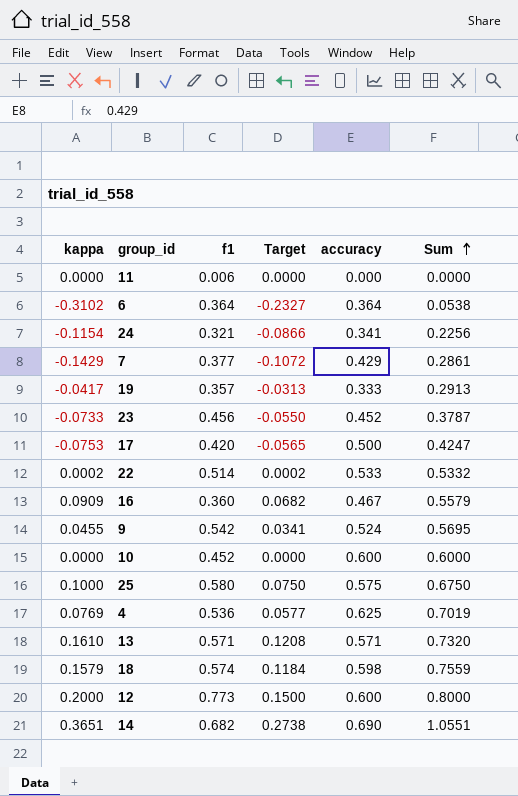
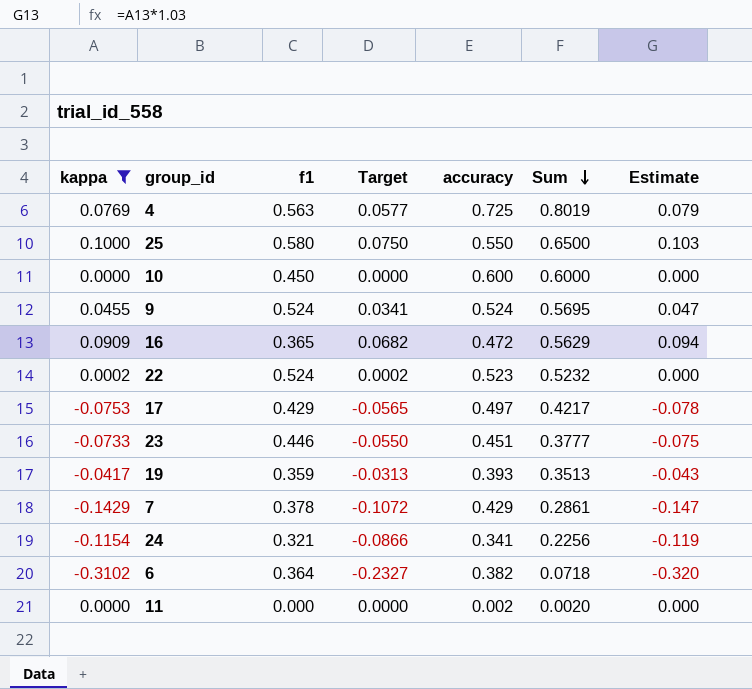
filter: none -> kappa <= 0.1000
row order: Sum ascending -> Sum descending
column Estimate | formula: none -> [kappa] * 1.03
4 | f1: 0.536 -> 0.563
4 | accuracy: 0.625 -> 0.725
4 | Sum: 0.7019 -> 0.8019
25 | accuracy: 0.575 -> 0.550
25 | Sum: 0.6750 -> 0.6500
10 | f1: 0.452 -> 0.450
9 | f1: 0.542 -> 0.524
16 | f1: 0.360 -> 0.365
16 | accuracy: 0.467 -> 0.472
16 | Sum: 0.5579 -> 0.5629
22 | f1: 0.514 -> 0.524
22 | accuracy: 0.533 -> 0.523
22 | Sum: 0.5332 -> 0.5232
17 | f1: 0.420 -> 0.429
17 | accuracy: 0.500 -> 0.497
17 | Sum: 0.4247 -> 0.4217
23 | f1: 0.456 -> 0.446
23 | accuracy: 0.452 -> 0.451
23 | Sum: 0.3787 -> 0.3777
19 | f1: 0.357 -> 0.359
19 | accuracy: 0.333 -> 0.393
19 | Sum: 0.2913 -> 0.3513
7 | f1: 0.377 -> 0.378
6 | accuracy: 0.364 -> 0.382
6 | Sum: 0.0538 -> 0.0718
11 | f1: 0.006 -> 0.000
11 | accuracy: 0.000 -> 0.002
11 | Sum: 0.0000 -> 0.0020

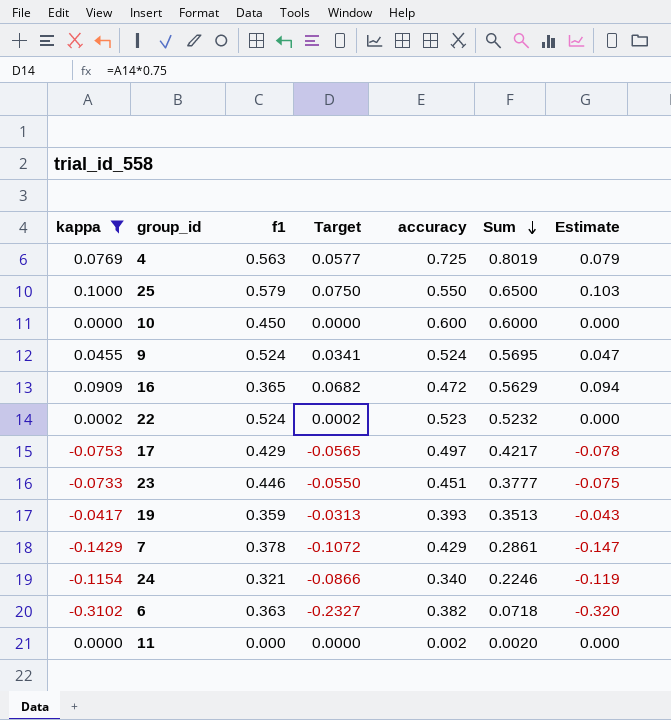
25 | f1: 0.580 -> 0.579
24 | accuracy: 0.341 -> 0.340
24 | Sum: 0.2256 -> 0.2246
6 | f1: 0.364 -> 0.363

